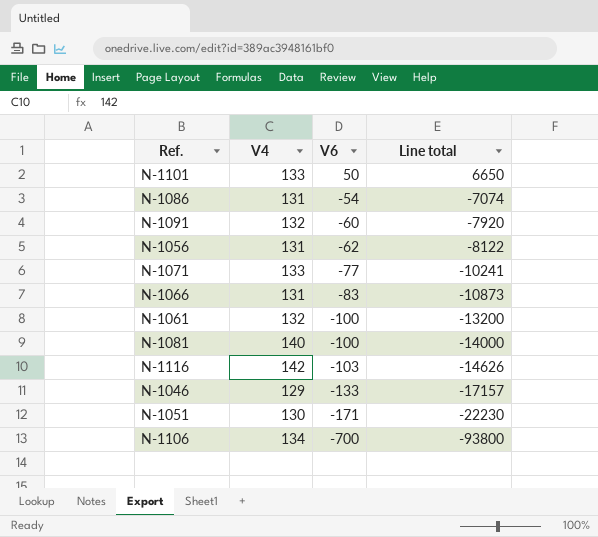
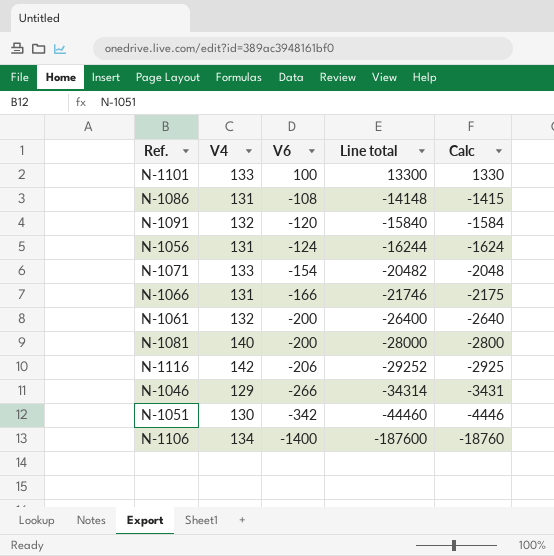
column Calc | formula: none -> [Line total] * 0.1
N-1101 | V6: 50 -> 100
N-1101 | Line total: 6650 -> 13300
N-1086 | V6: -54 -> -108
N-1086 | Line total: -7074 -> -14148
N-1091 | V6: -60 -> -120
N-1091 | Line total: -7920 -> -15840
N-1056 | V6: -62 -> -124
N-1056 | Line total: -8122 -> -16244
N-1071 | V6: -77 -> -154
N-1071 | Line total: -10241 -> -20482
N-1066 | V6: -83 -> -166
N-1066 | Line total: -10873 -> -21746
N-1061 | V6: -100 -> -200
N-1061 | Line total: -13200 -> -26400
N-1081 | V6: -100 -> -200
N-1081 | Line total: -14000 -> -28000
N-1116 | V6: -103 -> -206
N-1116 | Line total: -14626 -> -29252
N-1046 | V6: -133 -> -266
N-1046 | Line total: -17157 -> -34314
N-1051 | V6: -171 -> -342
N-1051 | Line total: -22230 -> -44460
N-1106 | V6: -700 -> -1400
N-1106 | Line total: -93800 -> -187600

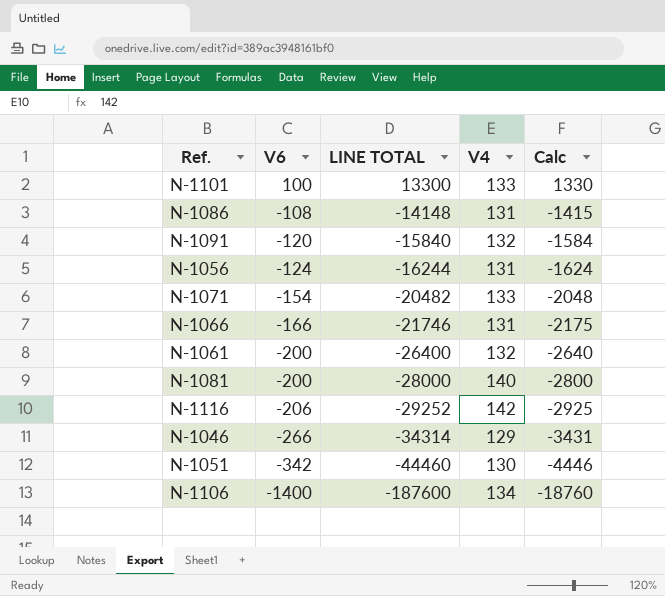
column name: Line total -> LINE TOTAL
column V4 | position: 2 -> 4

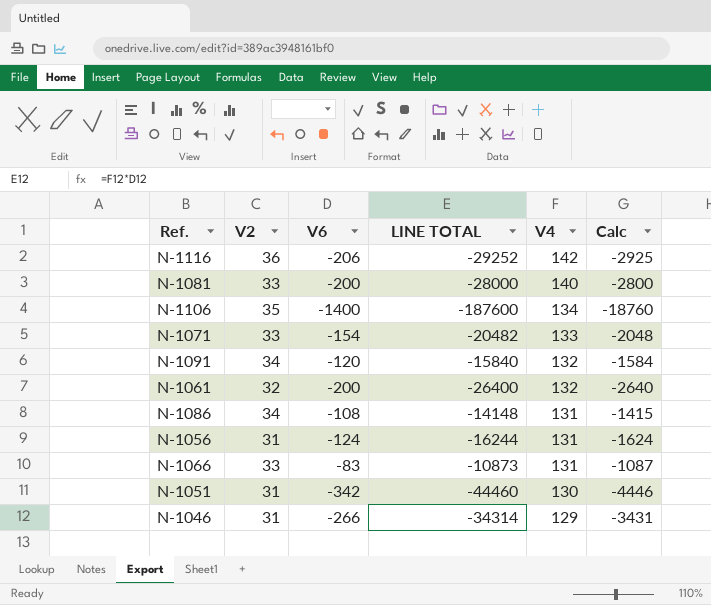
row order: V6 descending -> V4 descending
column V2 | position: none -> 2
row N-1101: 100 | 13300 | 133 | 1330 -> none
N-1066 | V6: -166 -> -83
N-1066 | LINE TOTAL: -21746 -> -10873
N-1066 | Calc: -2175 -> -1087

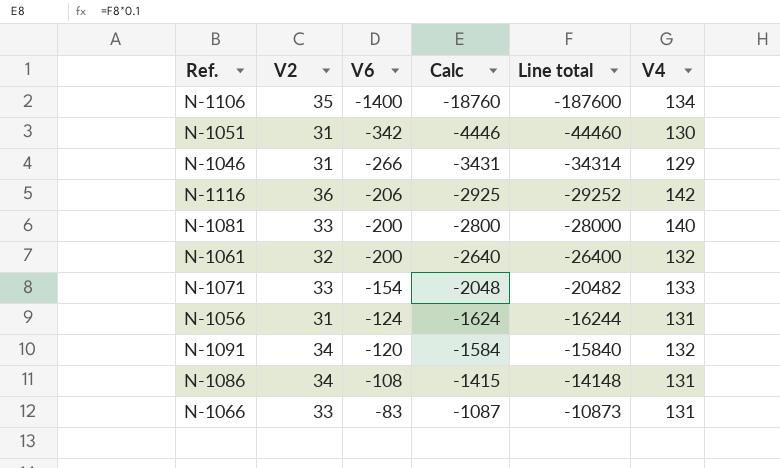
row order: V4 descending -> V6 ascending
column Calc | position: 6 -> 4
column name: LINE TOTAL -> Line total

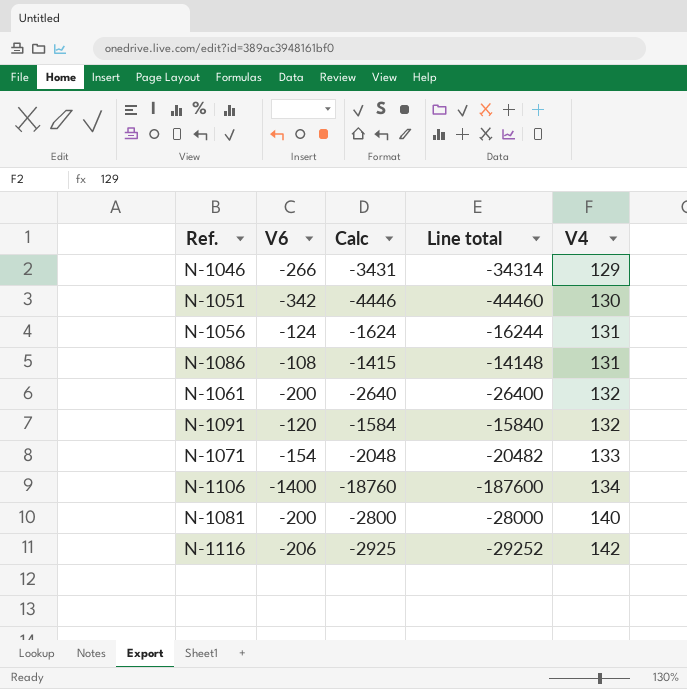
row order: V6 ascending -> V4 ascending
column V2 | position: 2 -> none
row N-1066: 33 | -83 | -1087 | -10873 | 131 -> none

